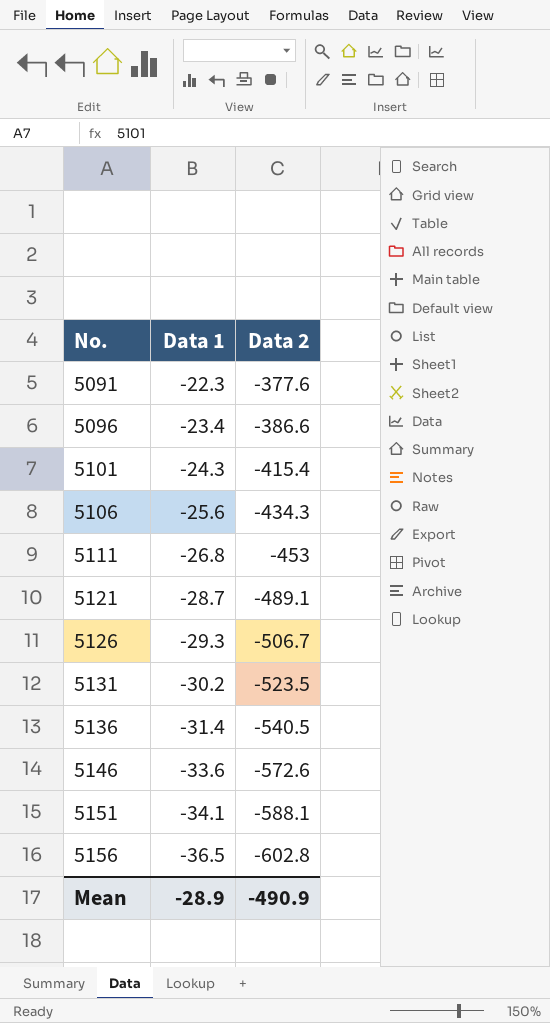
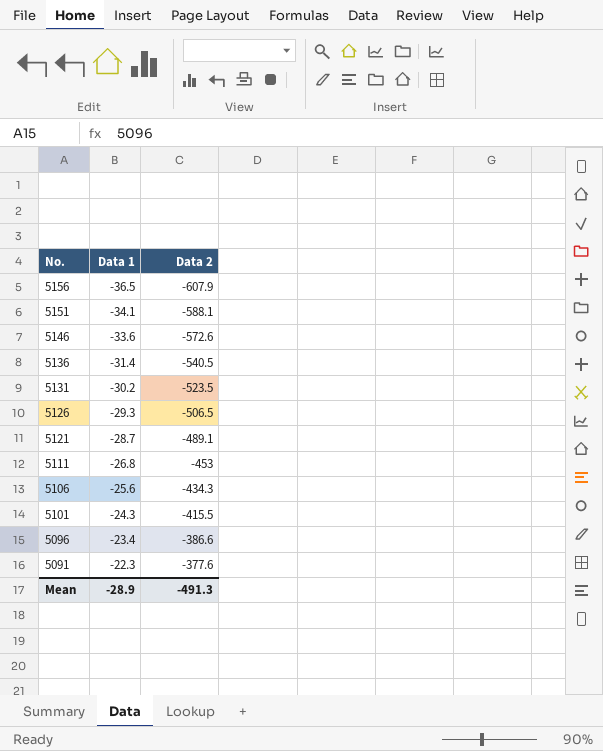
row order: No. ascending -> No. descending
5156 | Data 2: -602.8 -> -607.9
5126 | Data 2: -506.7 -> -506.5
5101 | Data 2: -415.4 -> -415.5
Mean | Data 2: -490.9 -> -491.3

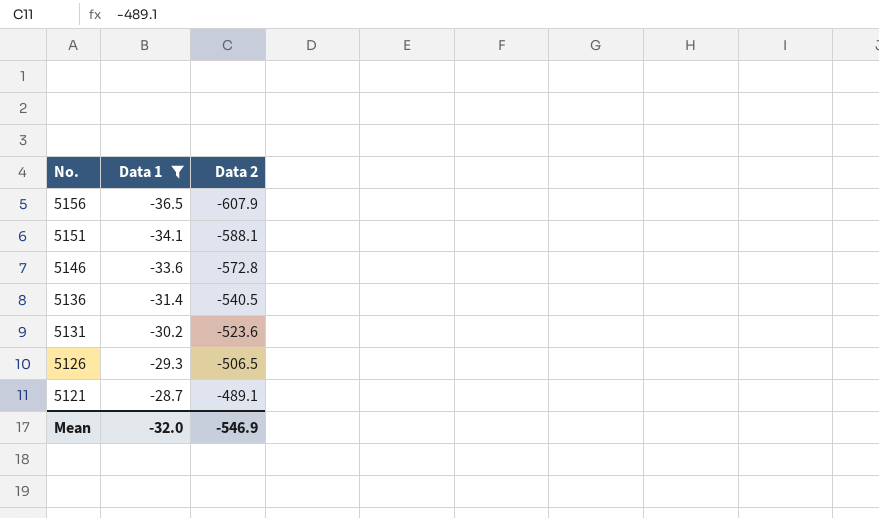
filter: none -> Data 1 <= -28.7
5146 | Data 2: -572.6 -> -572.8
5131 | Data 2: -523.5 -> -523.6
Mean | Data 1: -28.9 -> -32.0
Mean | Data 2: -491.3 -> -546.9

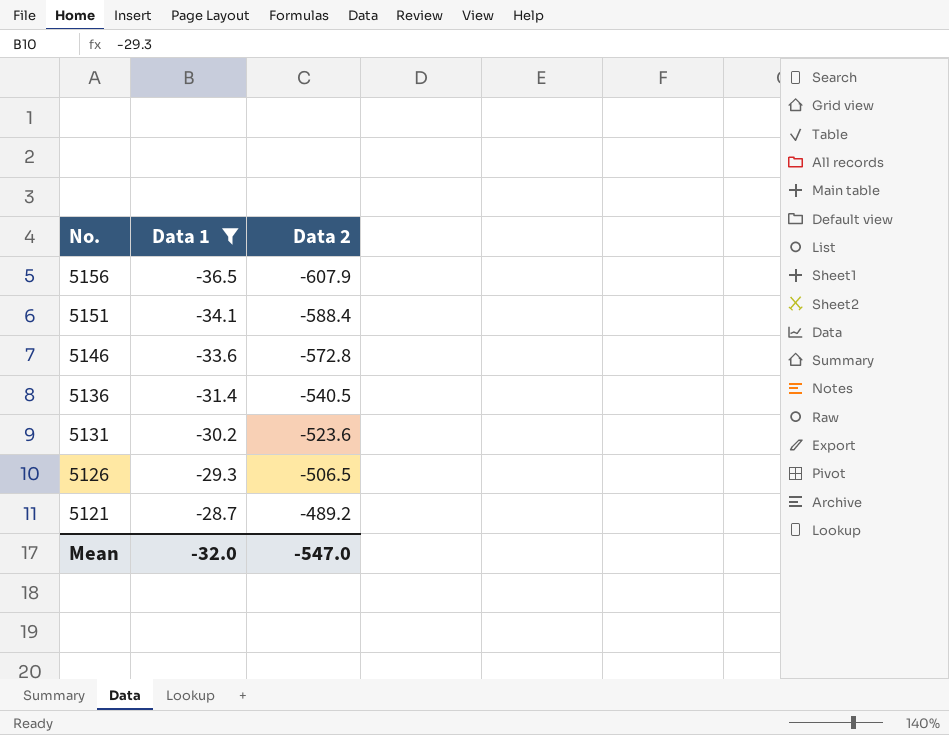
5151 | Data 2: -588.1 -> -588.4
5121 | Data 2: -489.1 -> -489.2
Mean | Data 2: -546.9 -> -547.0

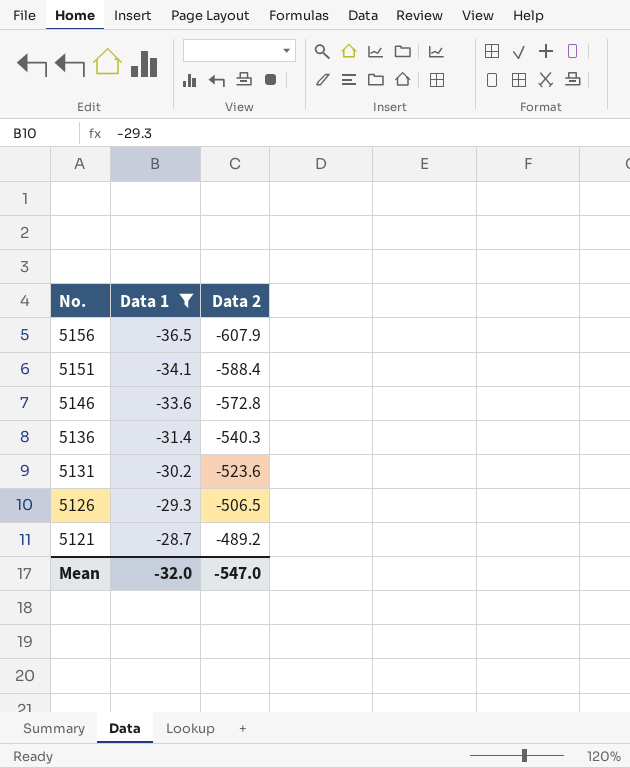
5136 | Data 2: -540.5 -> -540.3

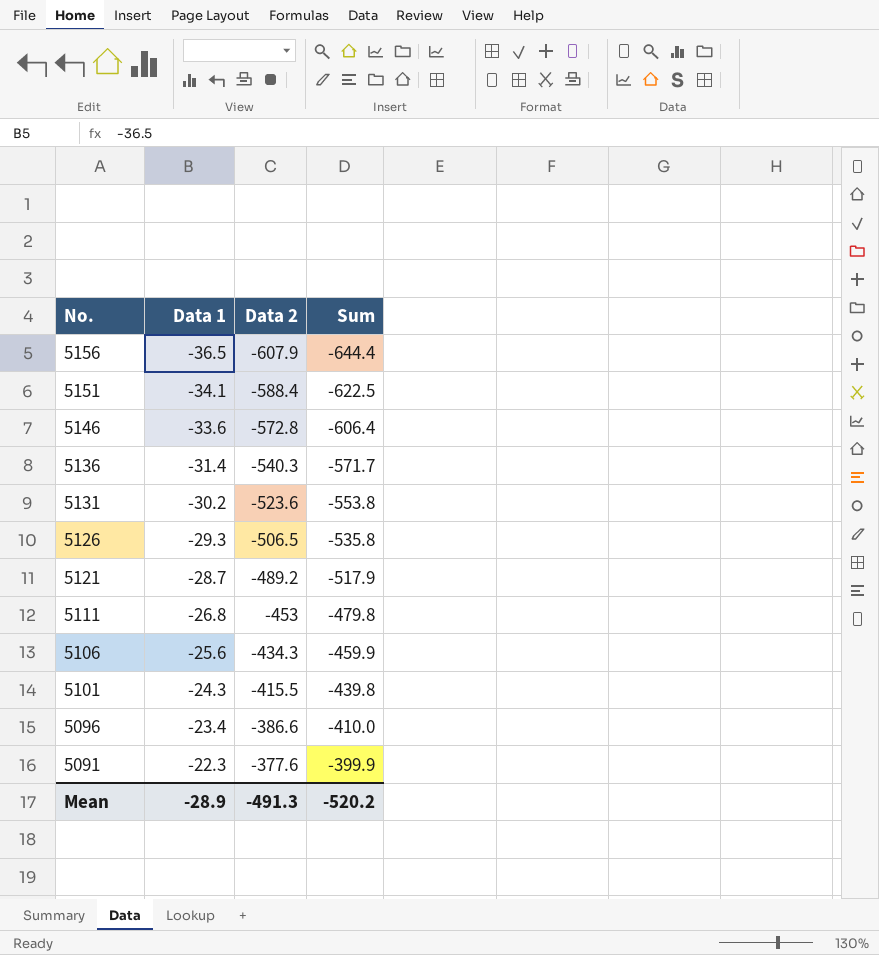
filter: Data 1 <= -28.7 -> none
column Sum | formula: none -> [Data 1] + [Data 2]
Mean | Data 1: -32.0 -> -28.9
Mean | Data 2: -547.0 -> -491.3

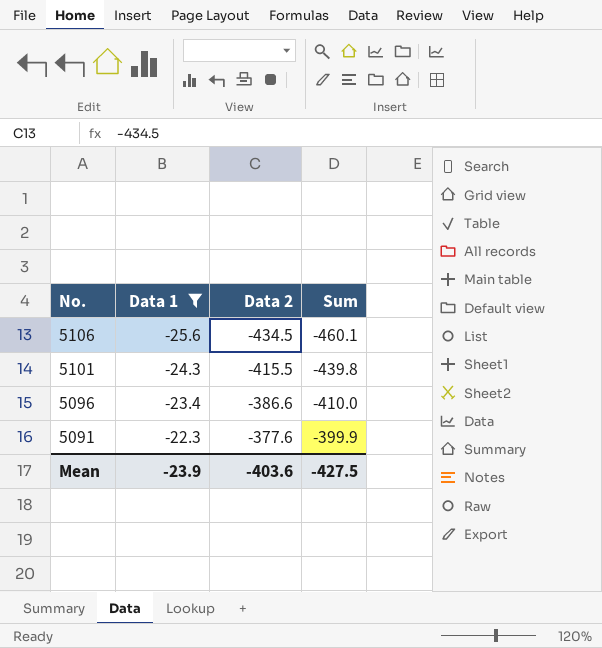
filter: none -> Data 1 >= -25.6
5106 | Data 2: -434.3 -> -434.5
5106 | Sum: -459.9 -> -460.1
Mean | Data 1: -28.9 -> -23.9
Mean | Data 2: -491.3 -> -403.6
Mean | Sum: -520.2 -> -427.5

